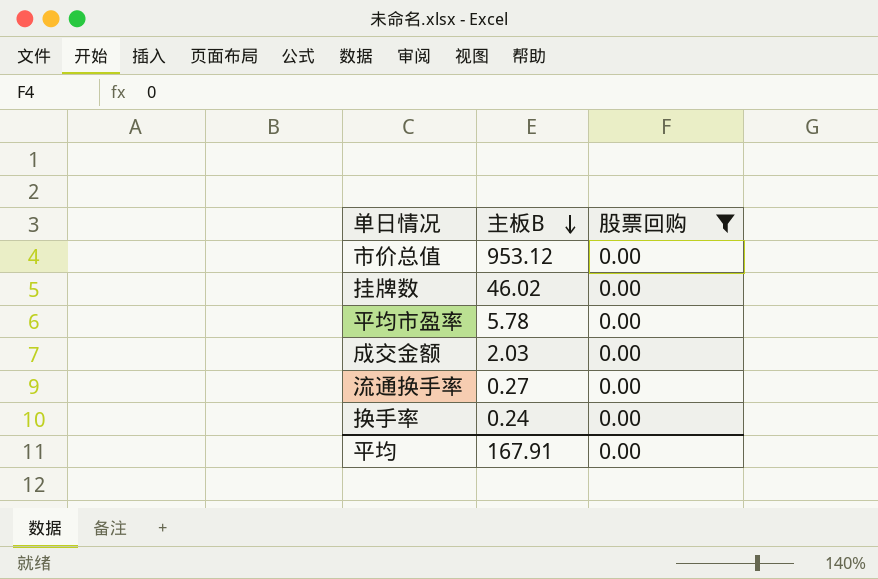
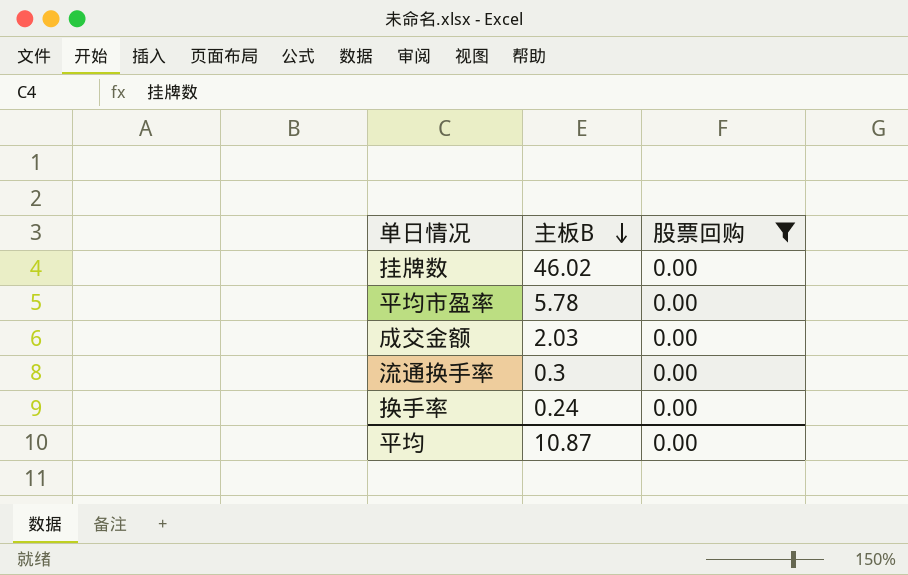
row 市价总值: 953.12 | 0.00 -> none
流通换手率 | 主板B: 0.27 -> 0.3
平均 | 主板B: 167.91 -> 10.87

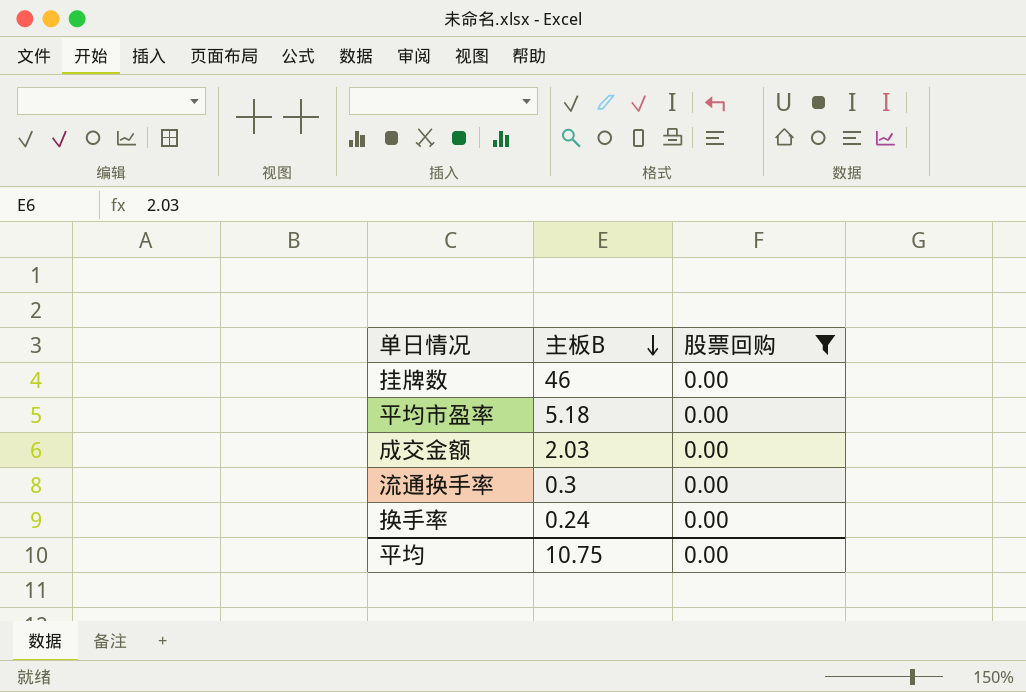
挂牌数 | 主板B: 46.02 -> 46
平均市盈率 | 主板B: 5.78 -> 5.18
平均 | 主板B: 10.87 -> 10.75

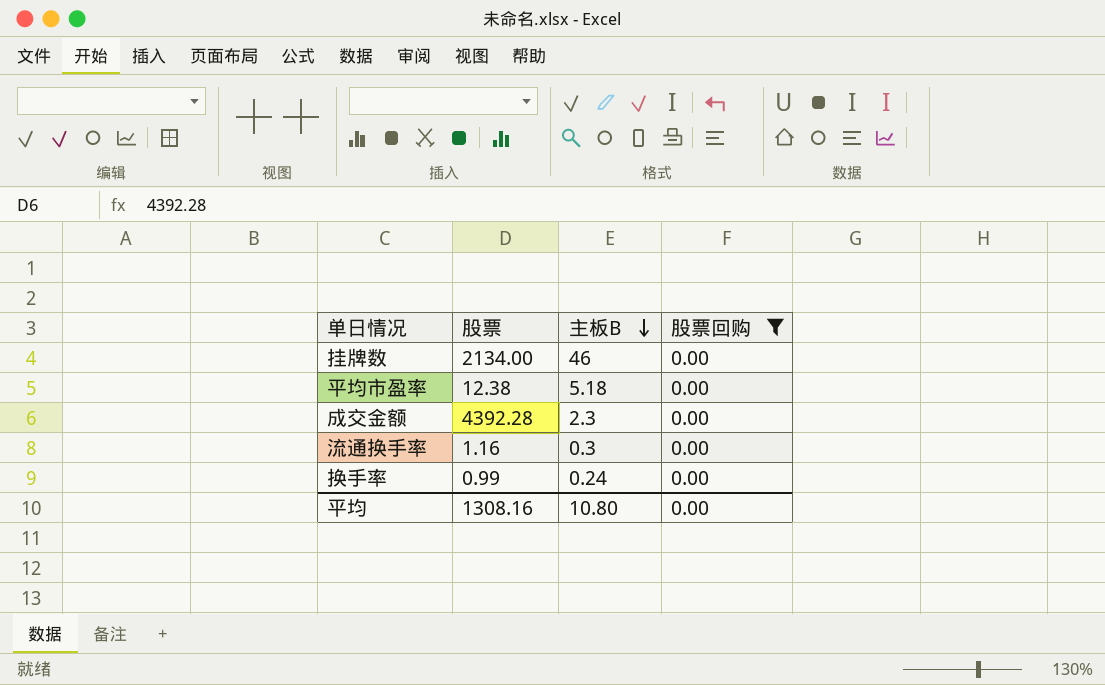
column 股票 | position: none -> 2
成交金额 | 主板B: 2.03 -> 2.3
平均 | 主板B: 10.75 -> 10.80

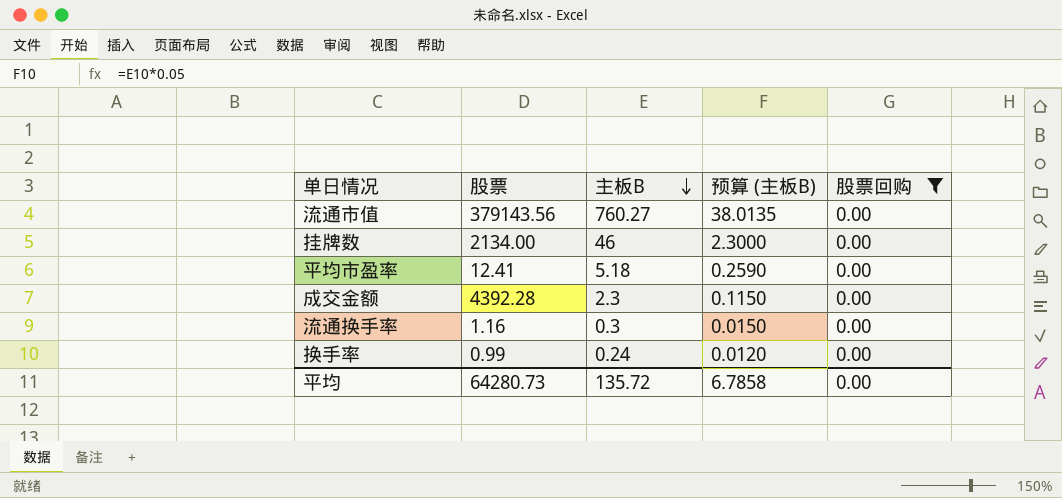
column 预算 (主板B) | formula: none -> [主板B] * 0.05
row 流通市值: none -> 379143.56 | 760.27 | 38.0135 | 0.00
平均市盈率 | 股票: 12.38 -> 12.41
平均 | 股票: 1308.16 -> 64280.73
平均 | 主板B: 10.80 -> 135.72

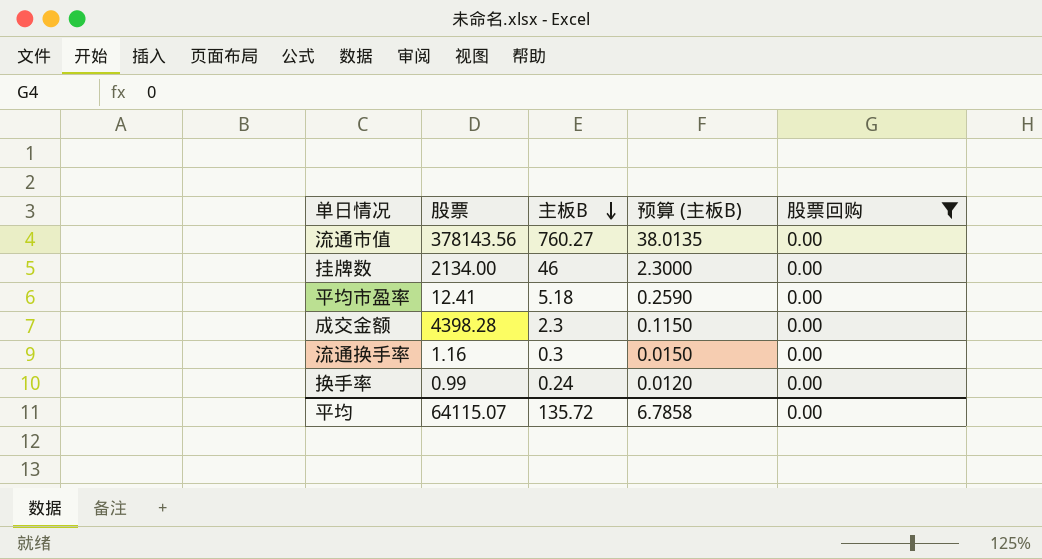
流通市值 | 股票: 379143.56 -> 378143.56
成交金额 | 股票: 4392.28 -> 4398.28
平均 | 股票: 64280.73 -> 64115.07

